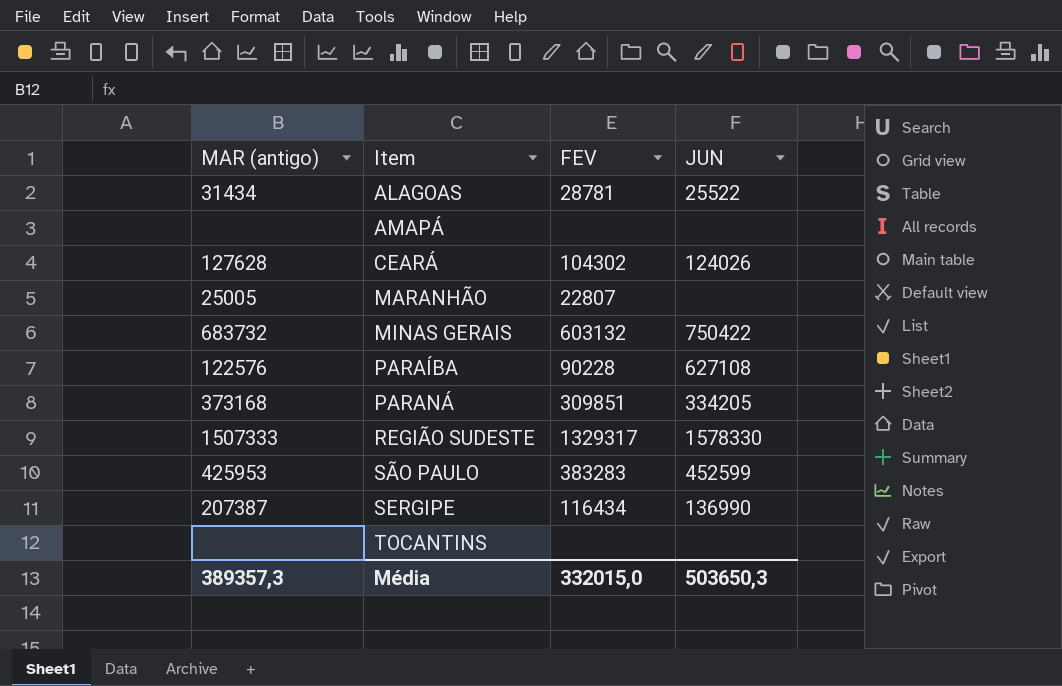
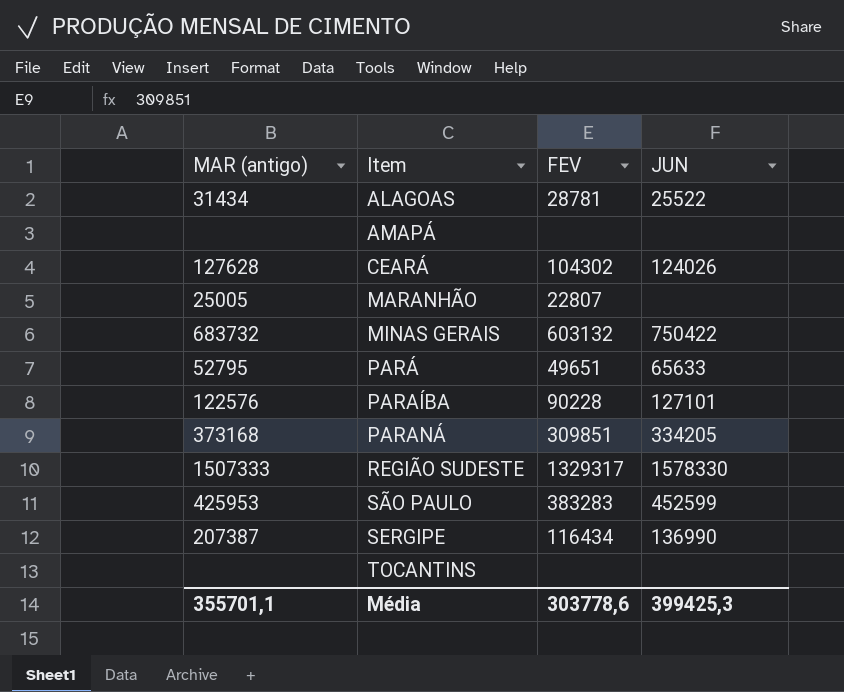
row PARÁ: none -> 52795 | 49651 | 65633
PARAÍBA | JUN: 627108 -> 127101
Média | MAR (antigo): 389357,3 -> 355701,1
Média | FEV: 332015,0 -> 303778,6
Média | JUN: 503650,3 -> 399425,3

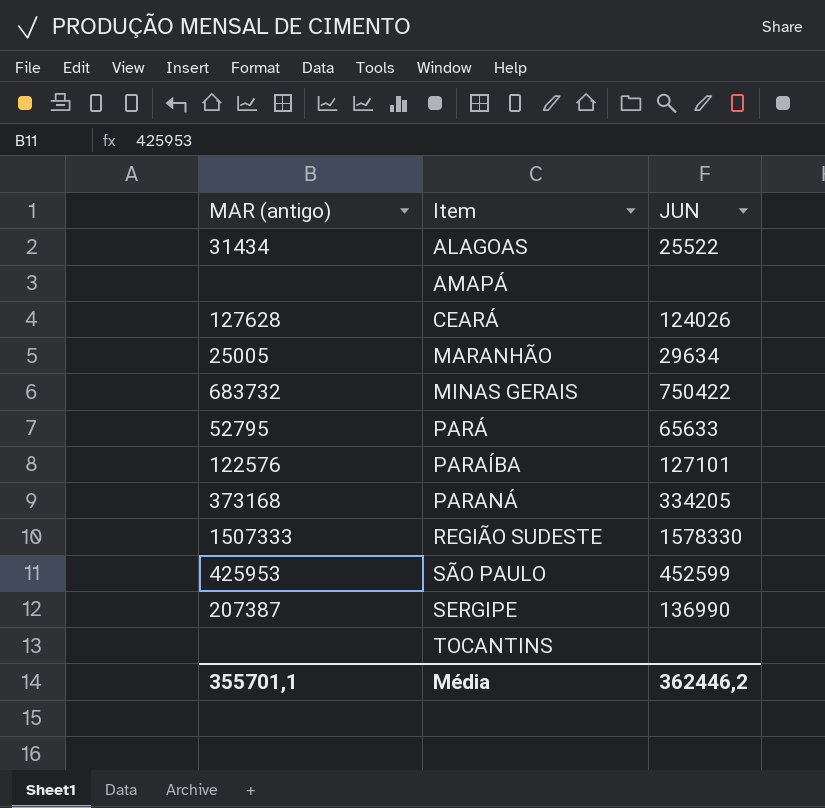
column FEV | position: 3 -> none
MARANHÃO | JUN: none -> 29634
Média | JUN: 399425,3 -> 362446,2

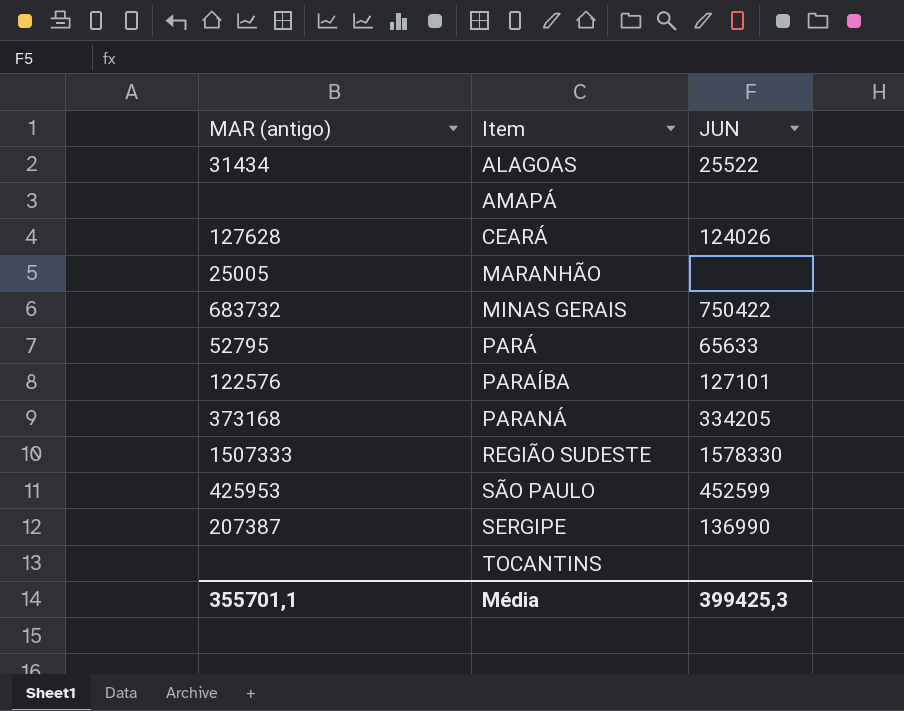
MARANHÃO | JUN: 29634 -> none
Média | JUN: 362446,2 -> 399425,3

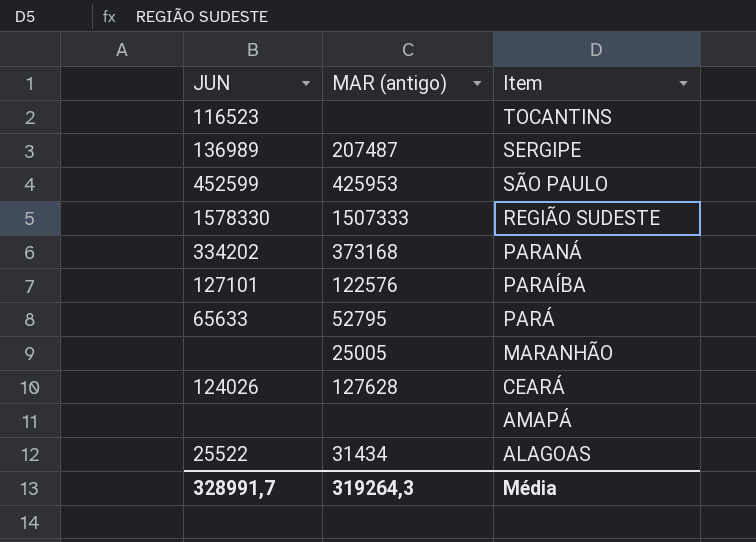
row order: Item ascending -> Item descending
column JUN | position: 3 -> 1
row MINAS GERAIS: 683732 | 750422 -> none
TOCANTINS | JUN: none -> 116523
SERGIPE | JUN: 136990 -> 136989
SERGIPE | MAR (antigo): 207387 -> 207487
PARANÁ | JUN: 334205 -> 334202
Média | JUN: 399425,3 -> 328991,7
Média | MAR (antigo): 355701,1 -> 319264,3

